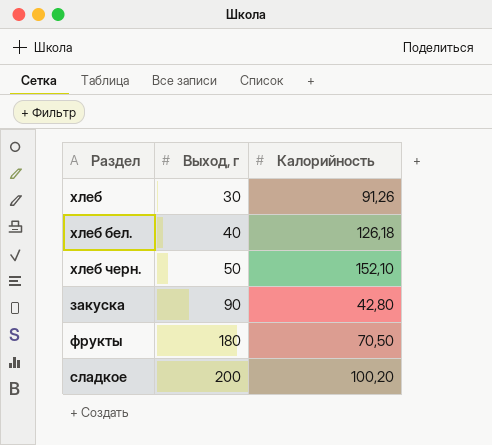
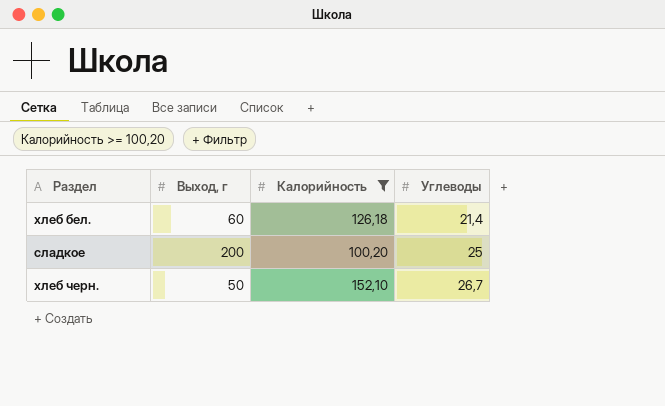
filter: none -> Калорийность >= 100,20
row order: Выход, г ascending -> Углеводы ascending
column Углеводы | position: none -> 4
хлеб бел. | Выход, г: 40 -> 60

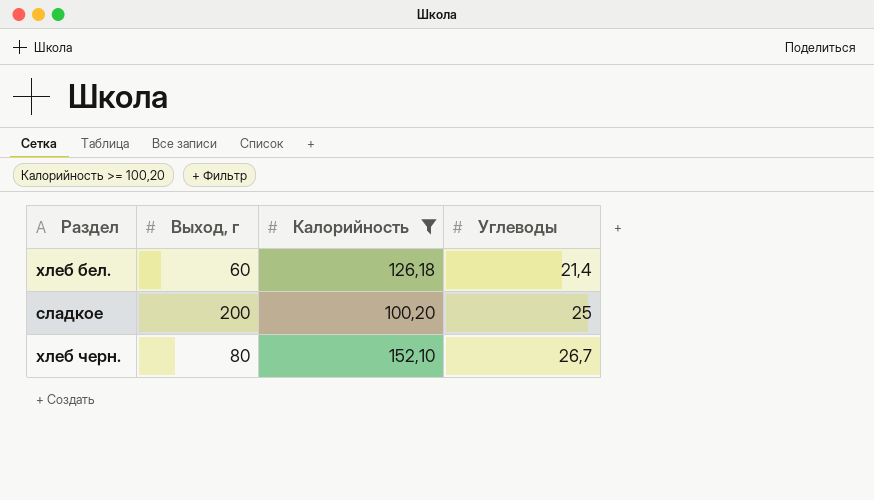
хлеб черн. | Выход, г: 50 -> 80

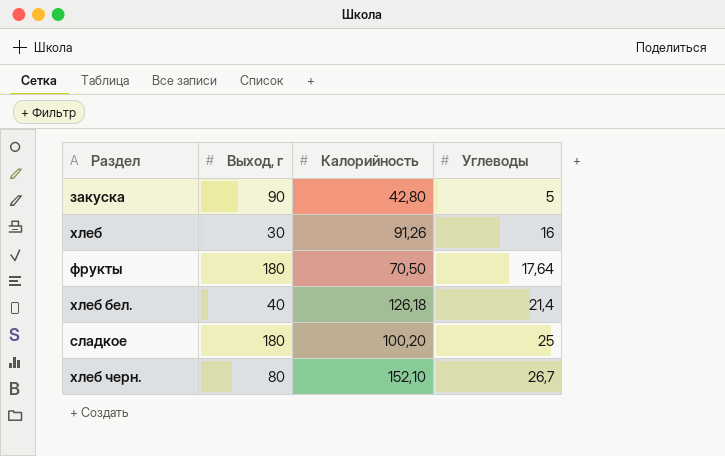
filter: Калорийность >= 100,20 -> none
хлеб бел. | Выход, г: 60 -> 40
сладкое | Выход, г: 200 -> 180

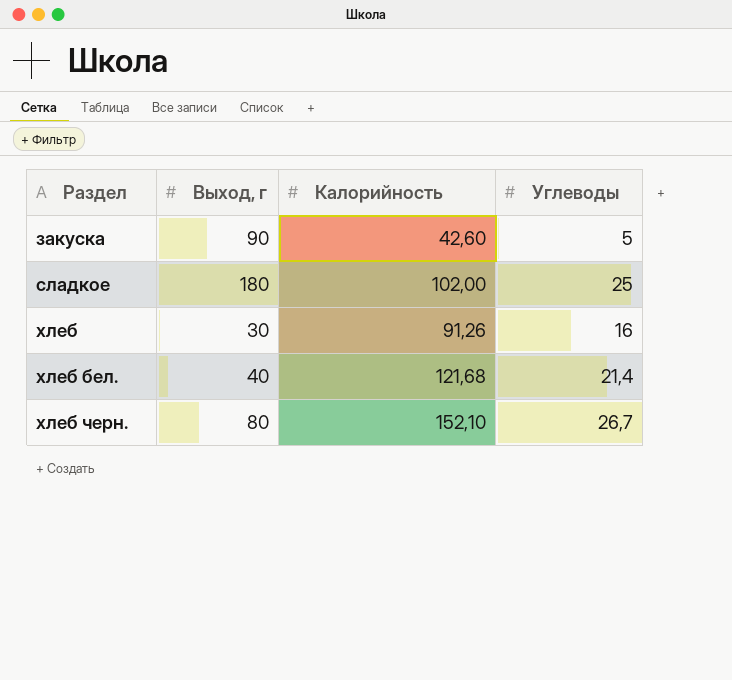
row order: Углеводы ascending -> Раздел ascending
row фрукты: 180 | 70,50 | 17,64 -> none
закуска | Калорийность: 42,80 -> 42,60
сладкое | Калорийность: 100,20 -> 102,00
хлеб бел. | Калорийность: 126,18 -> 121,68

